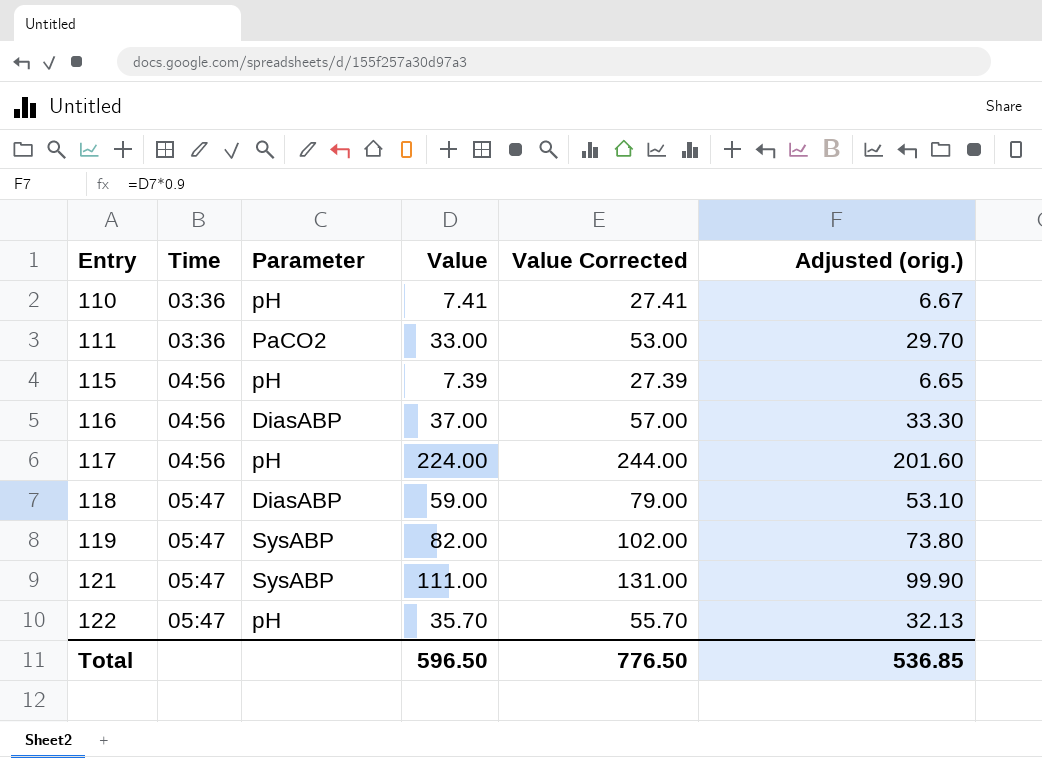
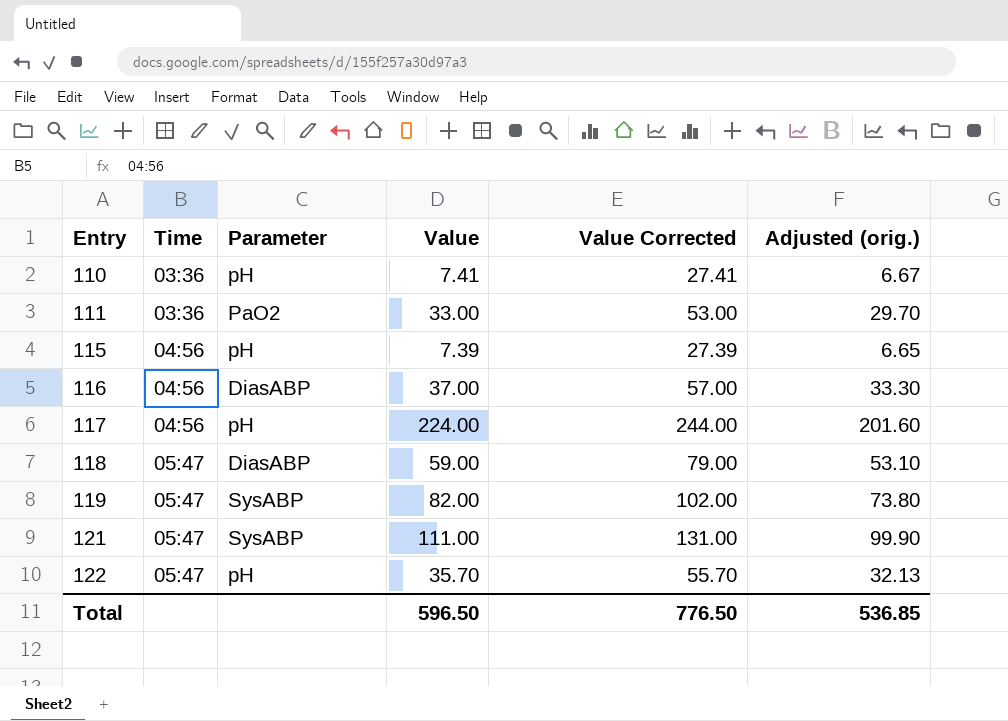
111 | Parameter: PaCO2 -> PaO2

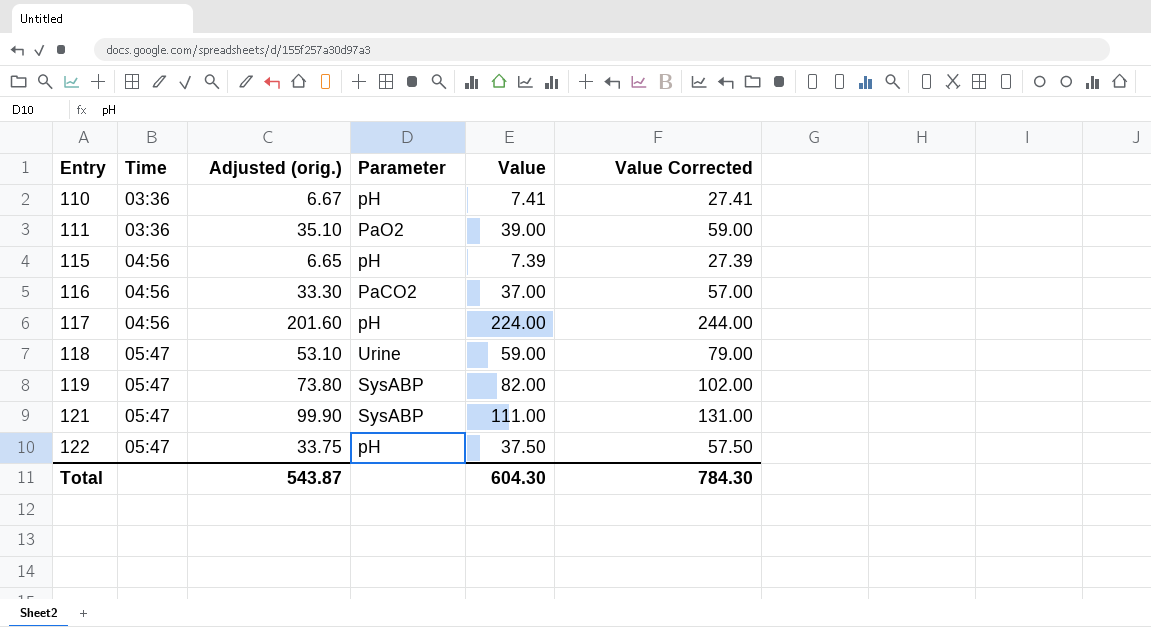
column Adjusted (orig.) | position: 6 -> 3
111 | Adjusted (orig.): 29.70 -> 35.10
111 | Value: 33.00 -> 39.00
111 | Value Corrected: 53.00 -> 59.00
116 | Parameter: DiasABP -> PaCO2
118 | Parameter: DiasABP -> Urine
122 | Adjusted (orig.): 32.13 -> 33.75
122 | Value: 35.70 -> 37.50
122 | Value Corrected: 55.70 -> 57.50
Total | Adjusted (orig.): 536.85 -> 543.87
Total | Value: 596.50 -> 604.30
Total | Value Corrected: 776.50 -> 784.30

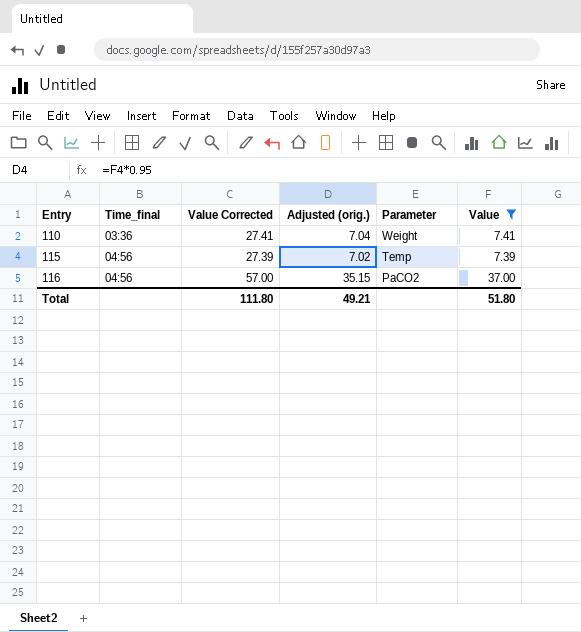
filter: none -> Value <= 37.00
column name: Time -> Time_final
column Value Corrected | position: 6 -> 3
column Adjusted (orig.) | formula: [Value] * 0.9 -> [Value] * 0.95
110 | Parameter: pH -> Weight
115 | Parameter: pH -> Temp
Total | Value Corrected: 784.30 -> 111.80
Total | Adjusted (orig.): 543.87 -> 49.21
Total | Value: 604.30 -> 51.80

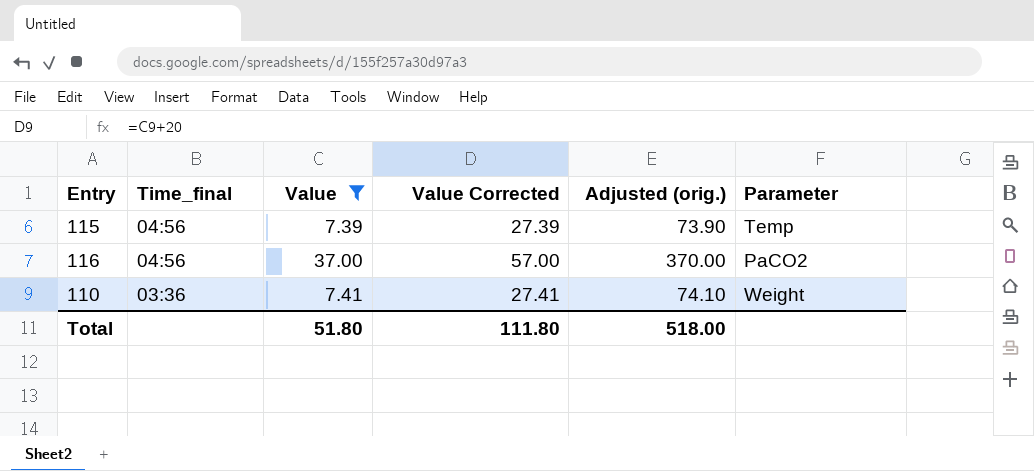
row order: Entry ascending -> Time_final descending
column Value | position: 6 -> 3
column Adjusted (orig.) | formula: [Value] * 0.95 -> [Value] * 10
Total | Adjusted (orig.): 49.21 -> 518.00

